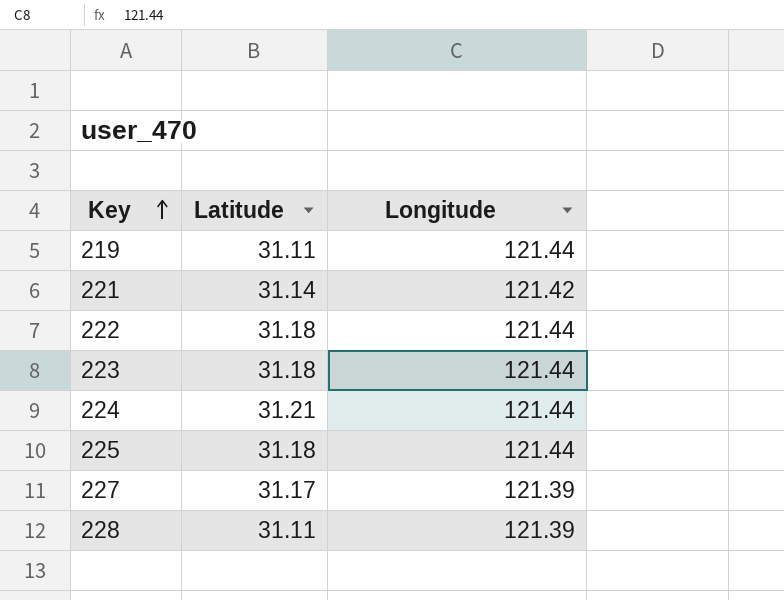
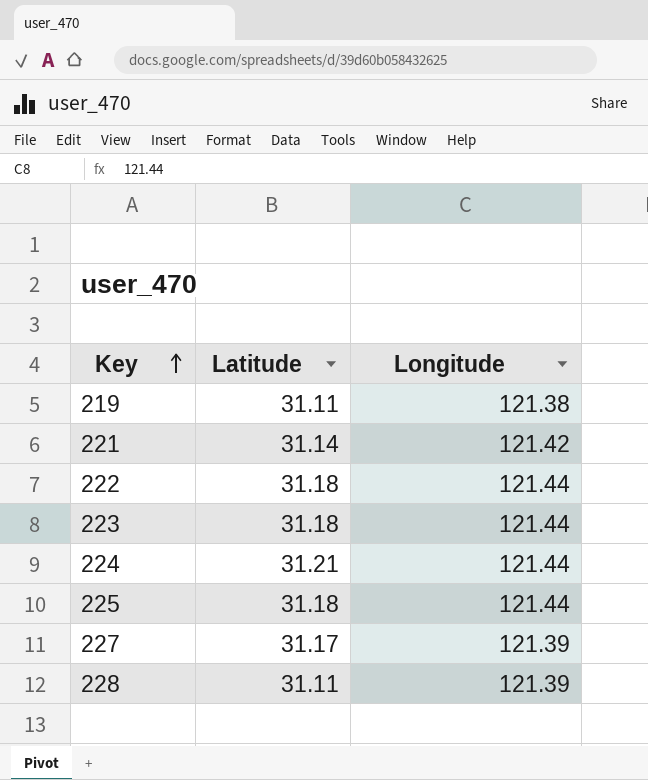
219 | Longitude: 121.44 -> 121.38

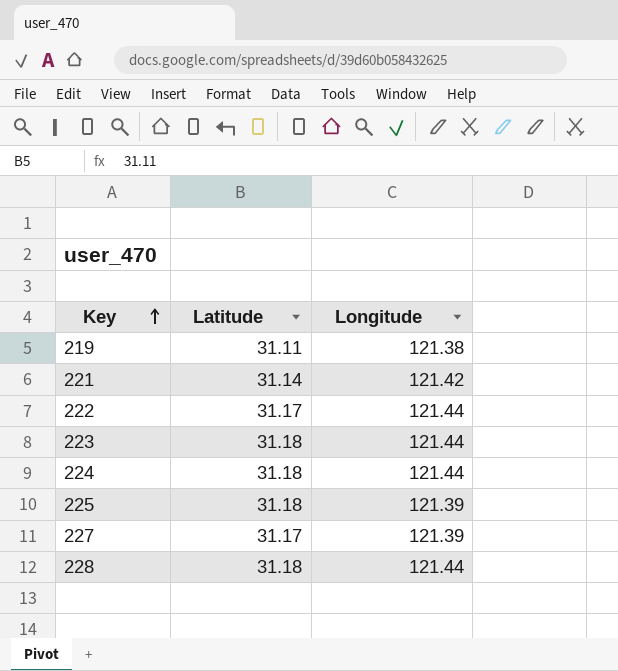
222 | Latitude: 31.18 -> 31.17
224 | Latitude: 31.21 -> 31.18
225 | Longitude: 121.44 -> 121.39
228 | Latitude: 31.11 -> 31.18
228 | Longitude: 121.39 -> 121.44

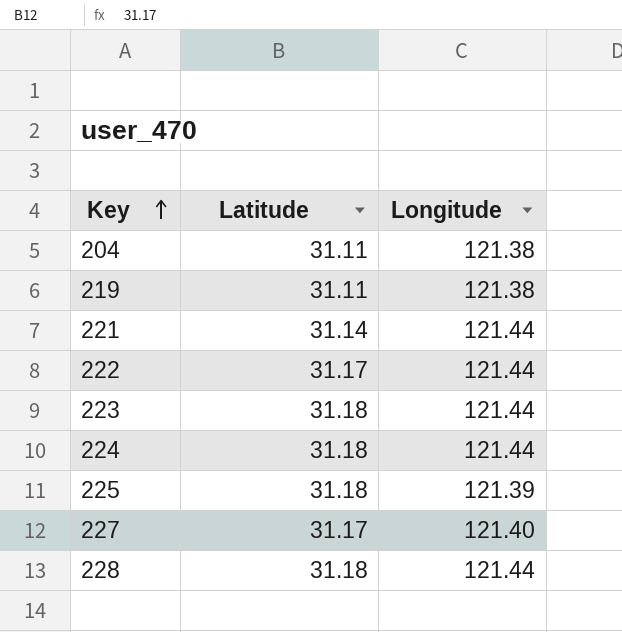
row 204: none -> 31.11 | 121.38
221 | Longitude: 121.42 -> 121.44
227 | Longitude: 121.39 -> 121.40

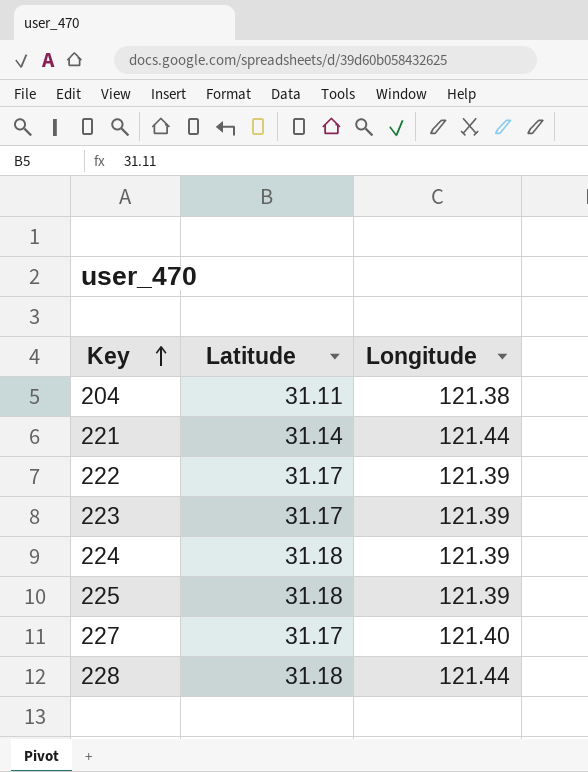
row 219: 31.11 | 121.38 -> none
222 | Longitude: 121.44 -> 121.39
223 | Latitude: 31.18 -> 31.17
223 | Longitude: 121.44 -> 121.39
224 | Longitude: 121.44 -> 121.39

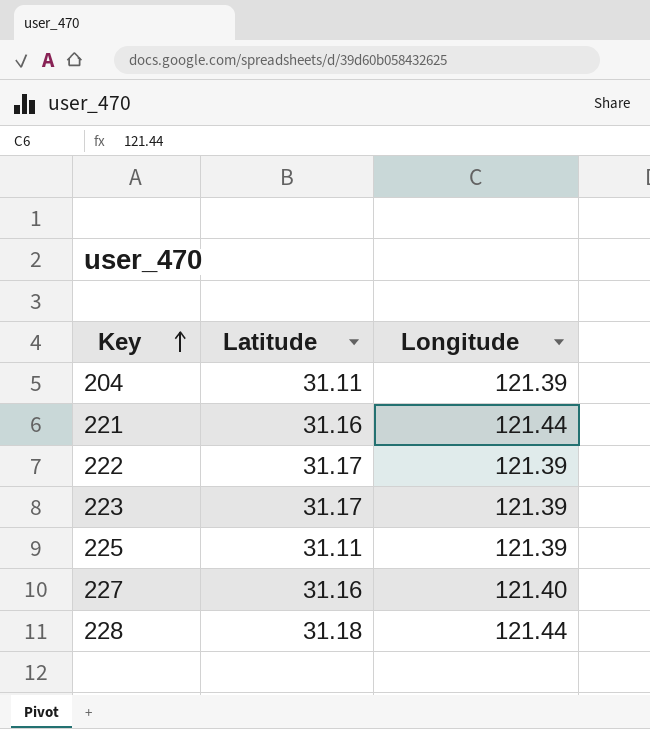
row 224: 31.18 | 121.39 -> none
204 | Longitude: 121.38 -> 121.39
221 | Latitude: 31.14 -> 31.16
225 | Latitude: 31.18 -> 31.11
227 | Latitude: 31.17 -> 31.16

